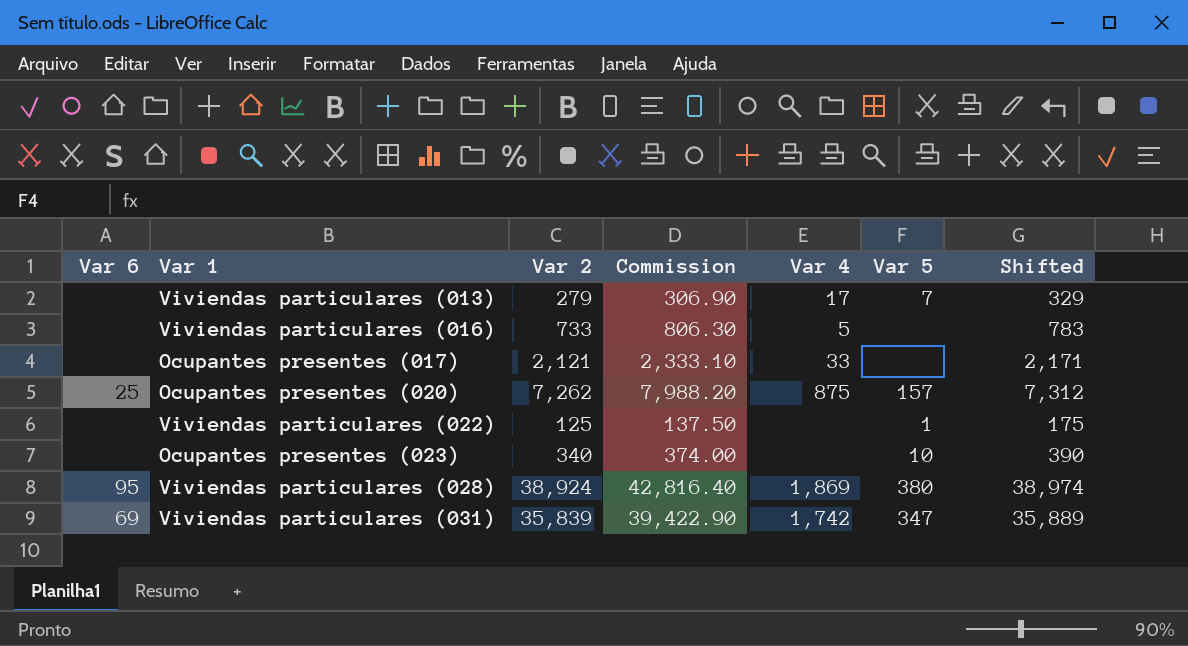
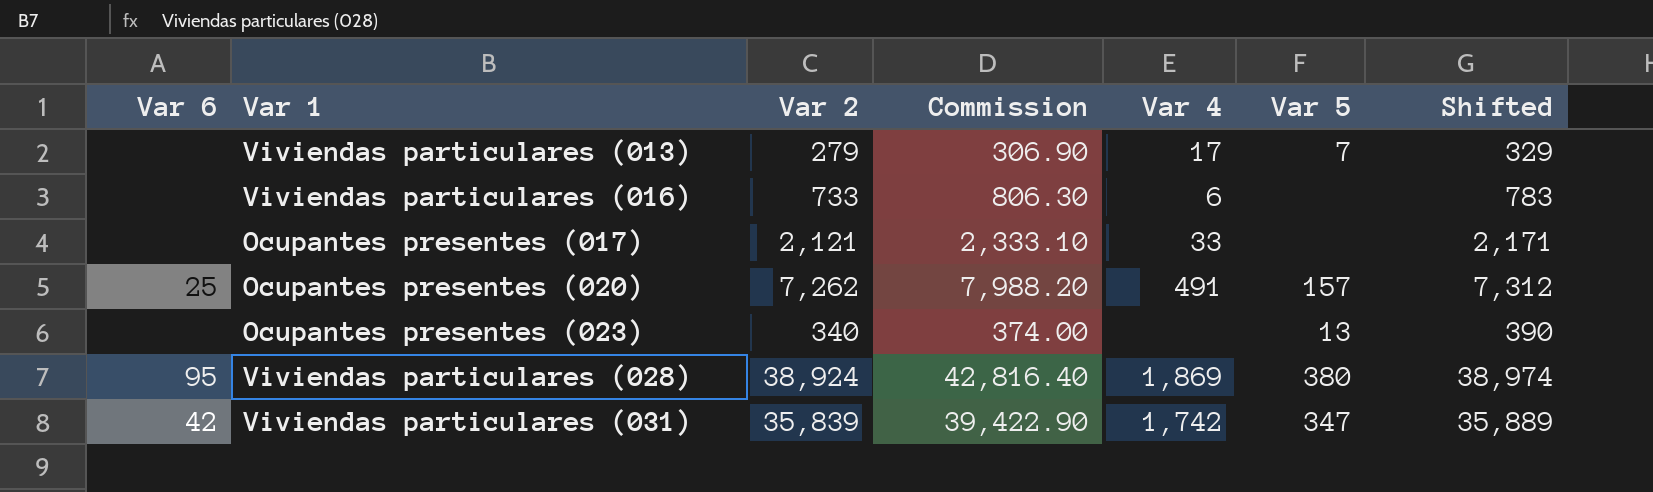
row Viviendas particulares (022): none | 125 | 137.50 | none | 1 | 175 -> none
Viviendas particulares (016) | Var 4: 5 -> 6
Ocupantes presentes (020) | Var 4: 875 -> 491
Ocupantes presentes (023) | Var 5: 10 -> 13
Viviendas particulares (031) | Var 6: 69 -> 42

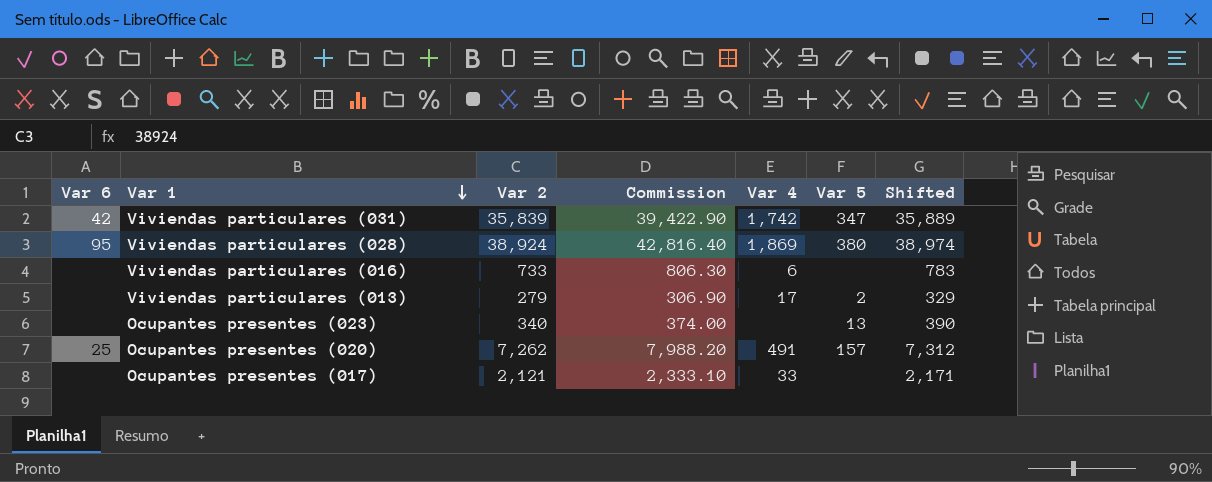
row order: none -> Var 1 descending
Viviendas particulares (013) | Var 5: 7 -> 2

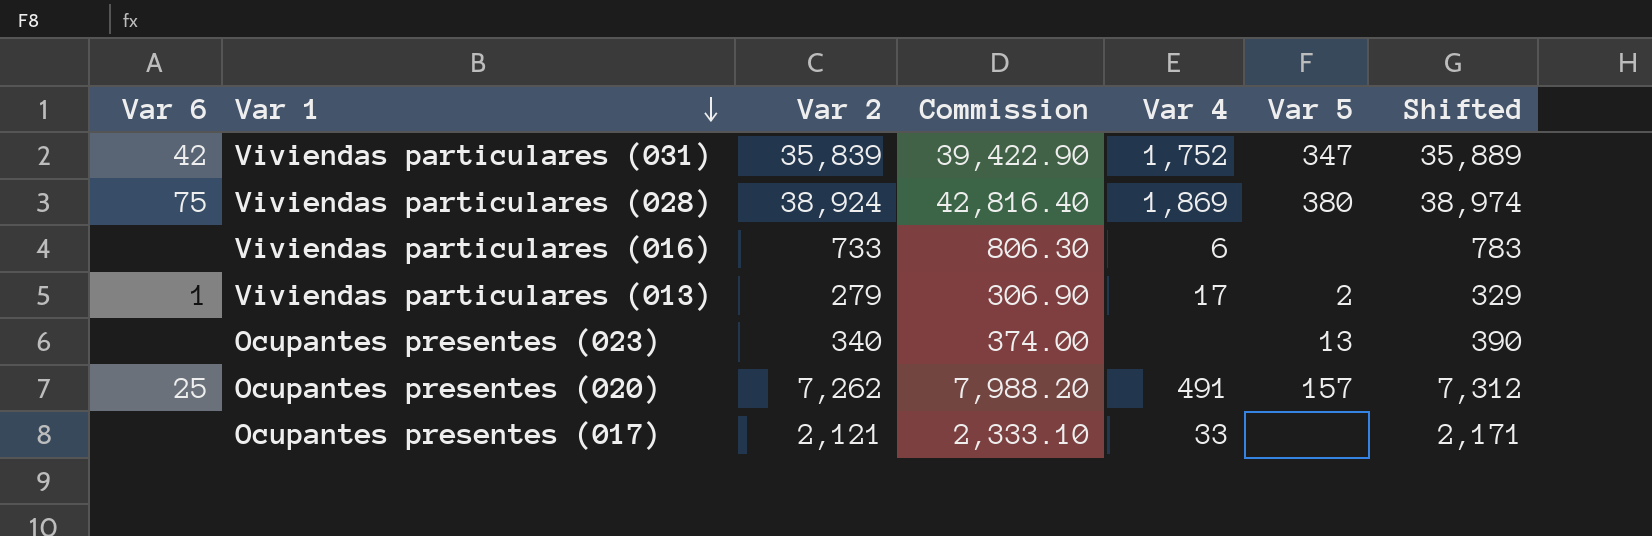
Viviendas particulares (031) | Var 4: 1,742 -> 1,752
Viviendas particulares (028) | Var 6: 95 -> 75
Viviendas particulares (013) | Var 6: none -> 1

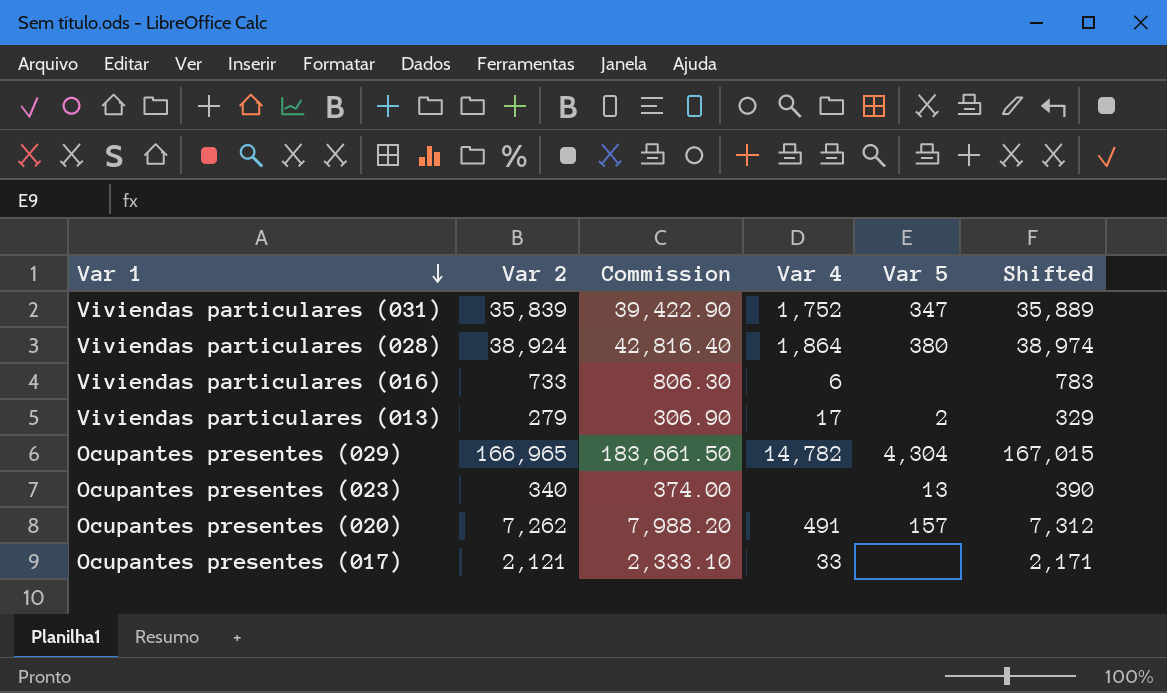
column Var 6 | position: 1 -> none
Viviendas particulares (028) | Var 4: 1,869 -> 1,864
row Ocupantes presentes (029): none -> 166,965 | 183,661.50 | 14,782 | 4,304 | 167,015

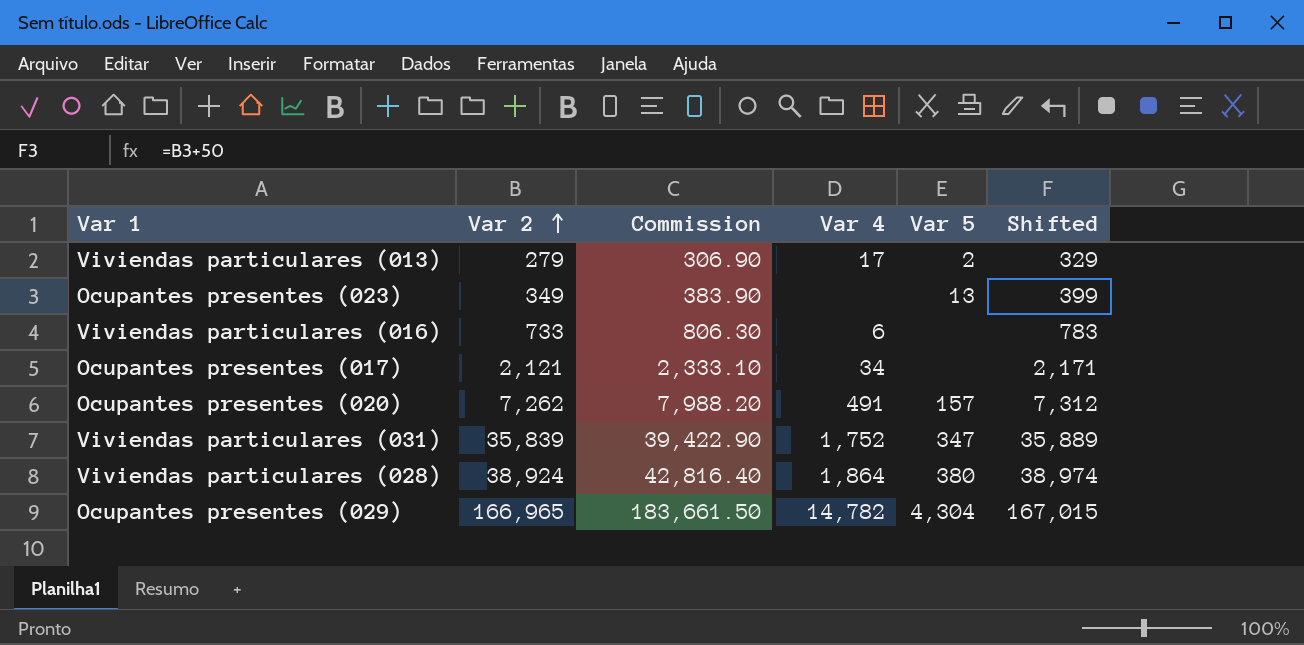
row order: Var 1 descending -> Var 2 ascending
Ocupantes presentes (023) | Var 2: 340 -> 349
Ocupantes presentes (023) | Commission: 374.00 -> 383.90
Ocupantes presentes (023) | Shifted: 390 -> 399
Ocupantes presentes (017) | Var 4: 33 -> 34

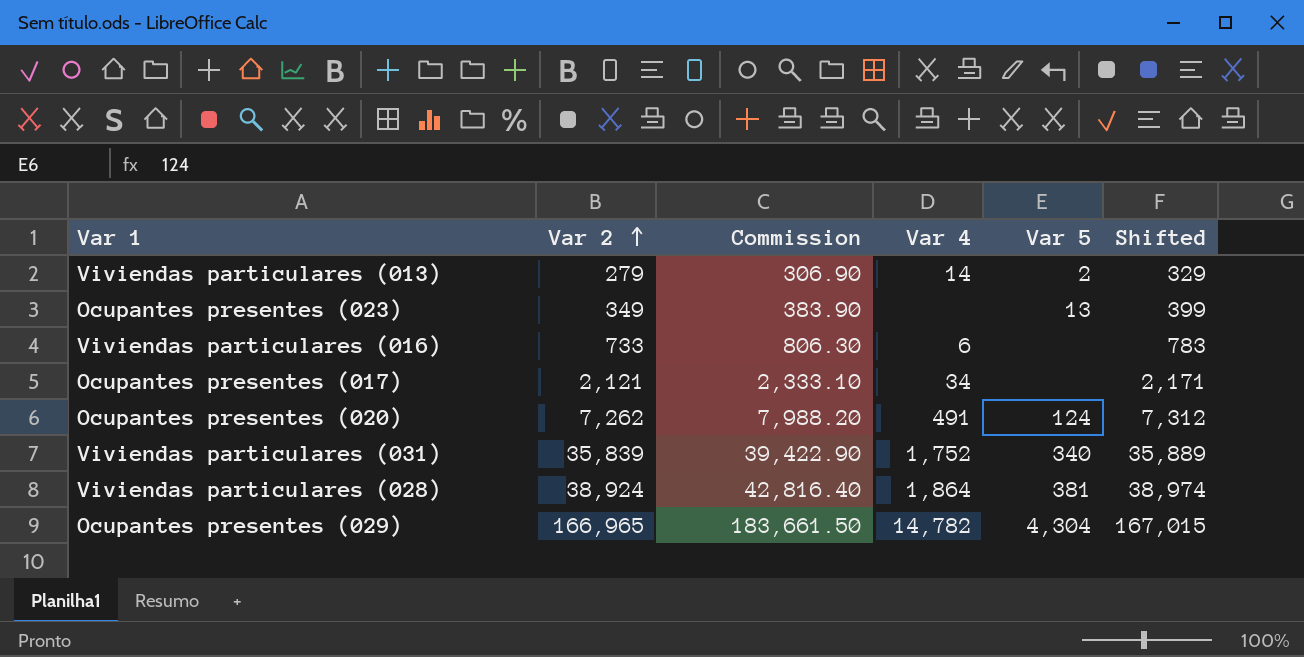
Viviendas particulares (013) | Var 4: 17 -> 14
Ocupantes presentes (020) | Var 5: 157 -> 124
Viviendas particulares (031) | Var 5: 347 -> 340
Viviendas particulares (028) | Var 5: 380 -> 381

